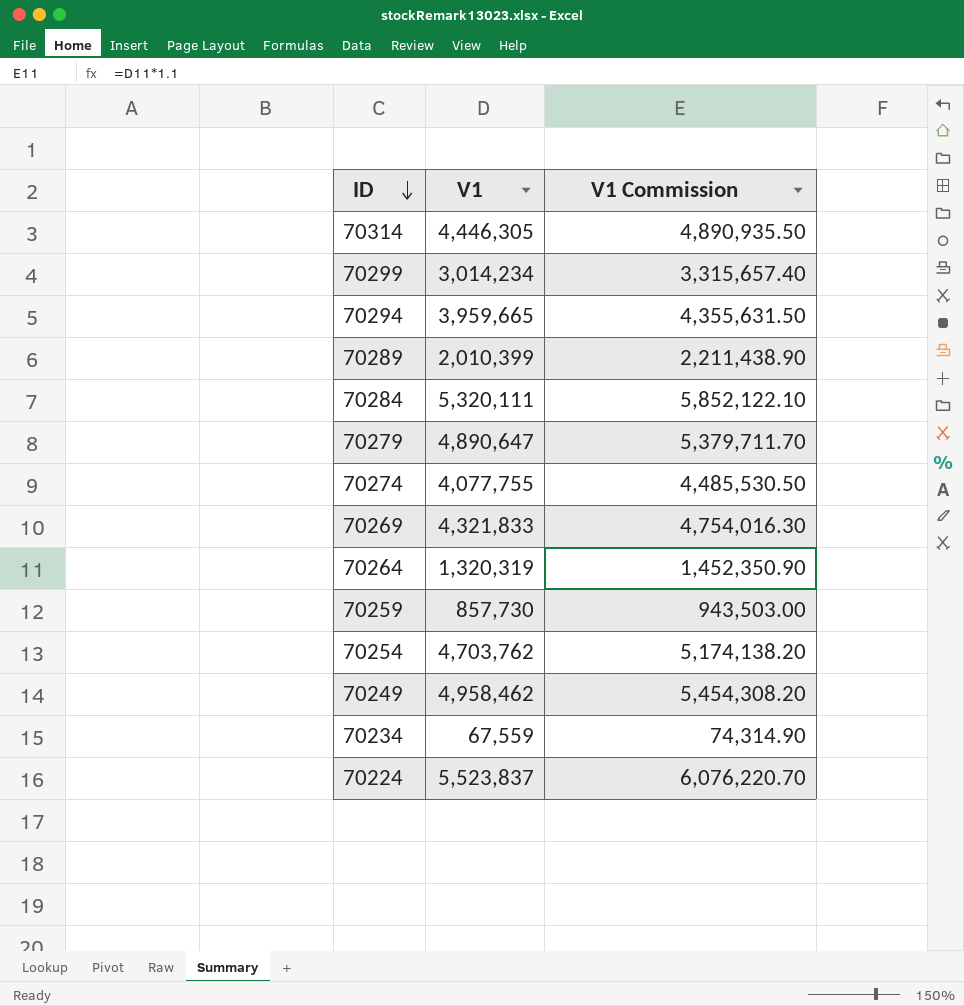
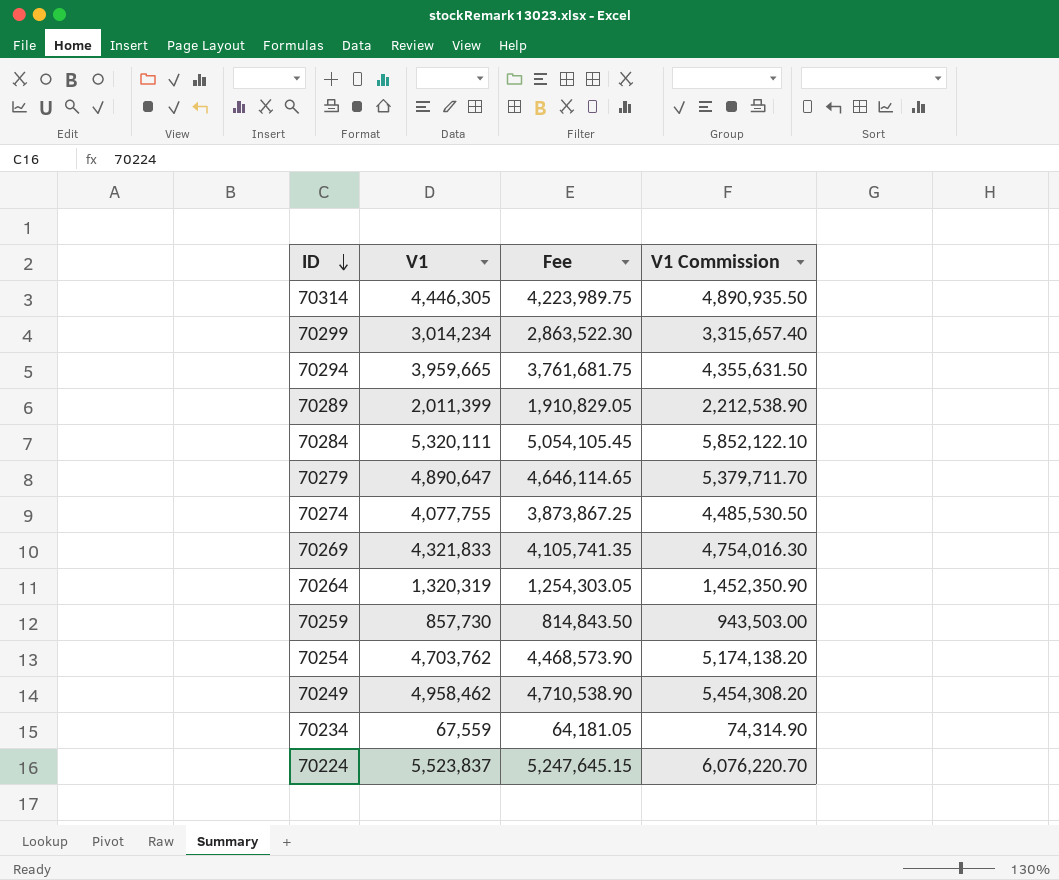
column Fee | formula: none -> [V1] * 0.95
70289 | V1: 2,010,399 -> 2,011,399
70289 | V1 Commission: 2,211,438.90 -> 2,212,538.90

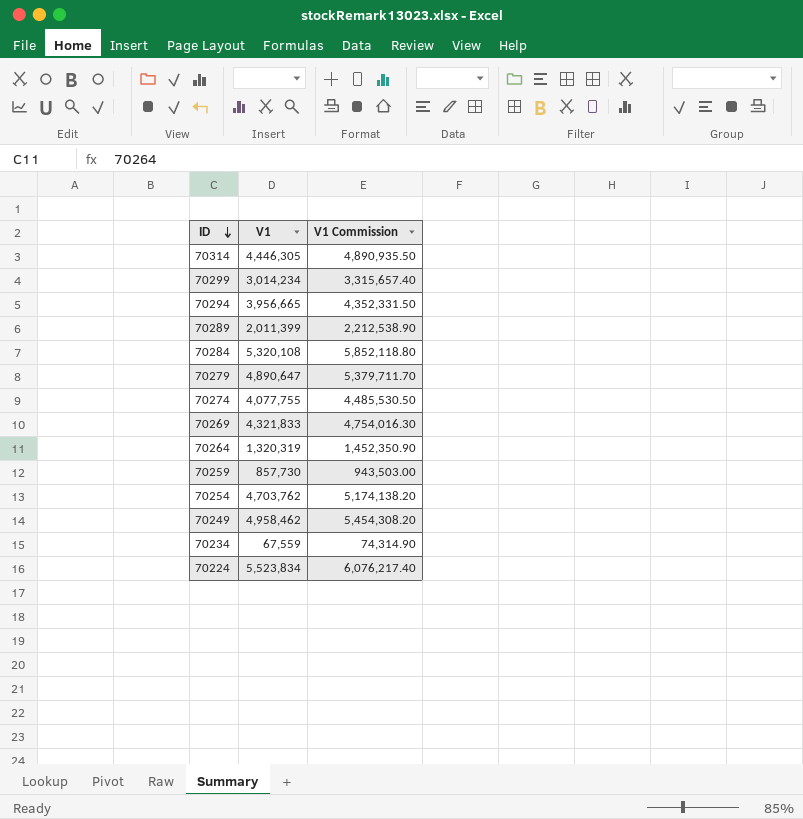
column Fee | formula: [V1] * 0.95 -> none
70294 | V1: 3,959,665 -> 3,956,665
70294 | V1 Commission: 4,355,631.50 -> 4,352,331.50
70284 | V1: 5,320,111 -> 5,320,108
70284 | V1 Commission: 5,852,122.10 -> 5,852,118.80
70224 | V1: 5,523,837 -> 5,523,834
70224 | V1 Commission: 6,076,220.70 -> 6,076,217.40

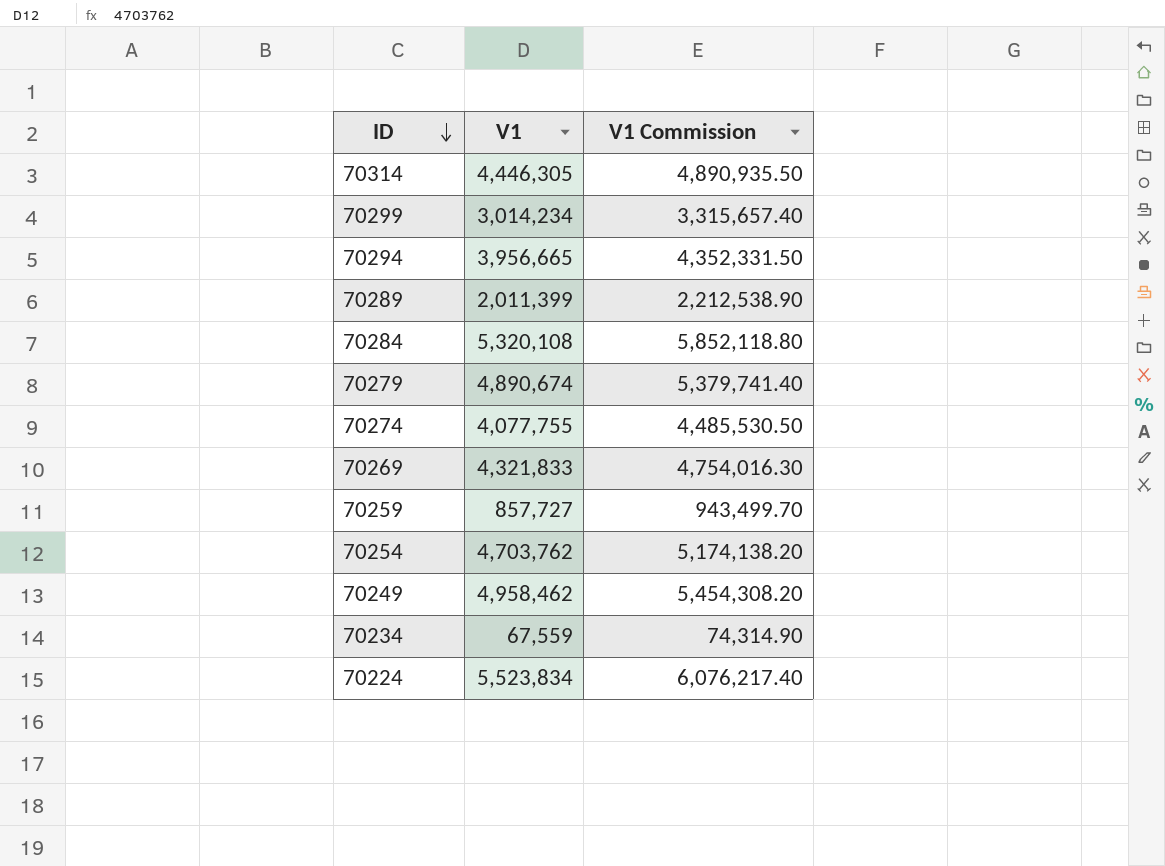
row 70264: 1,320,319 | 1,452,350.90 -> none
70279 | V1: 4,890,647 -> 4,890,674
70279 | V1 Commission: 5,379,711.70 -> 5,379,741.40
70259 | V1: 857,730 -> 857,727
70259 | V1 Commission: 943,503.00 -> 943,499.70

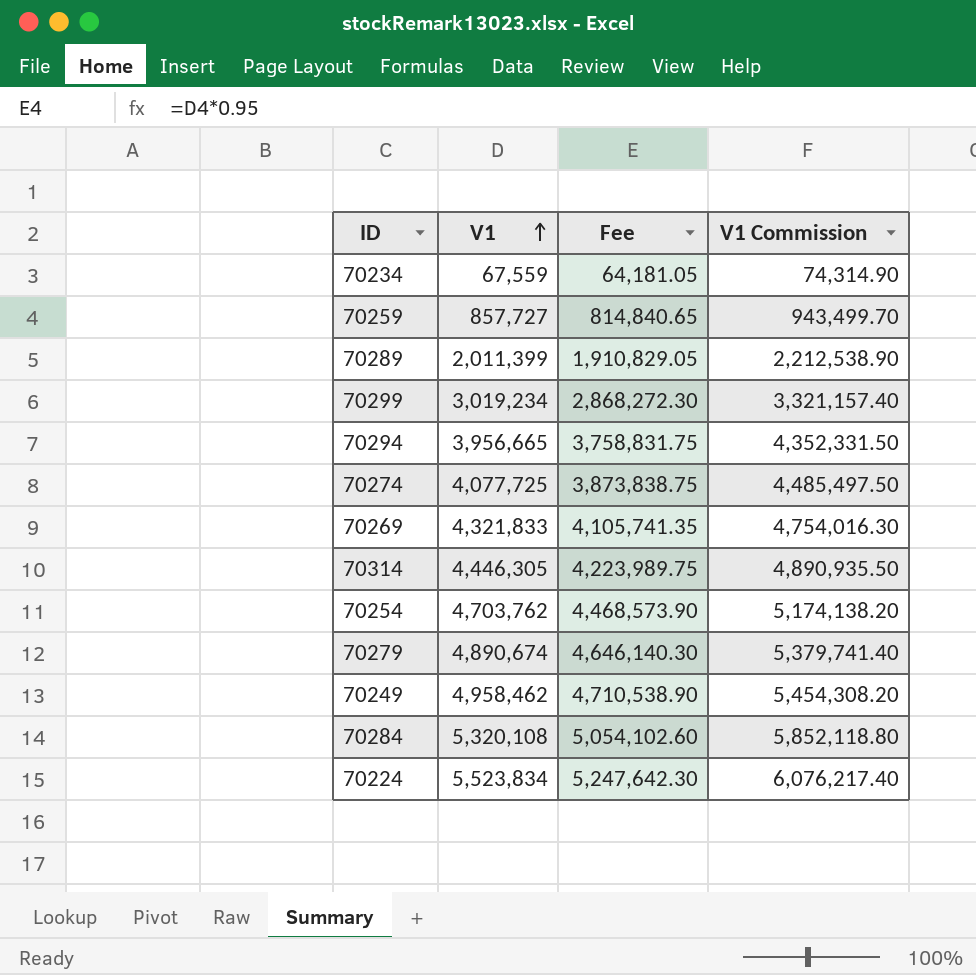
row order: ID descending -> V1 ascending
column Fee | formula: none -> [V1] * 0.95
70299 | V1: 3,014,234 -> 3,019,234
70299 | V1 Commission: 3,315,657.40 -> 3,321,157.40
70274 | V1: 4,077,755 -> 4,077,725
70274 | V1 Commission: 4,485,530.50 -> 4,485,497.50

